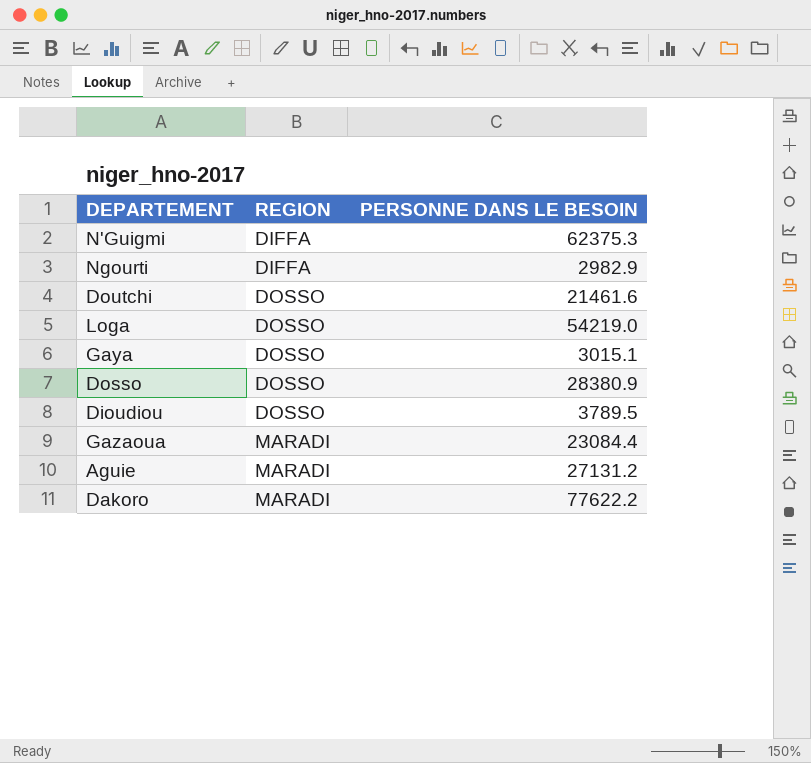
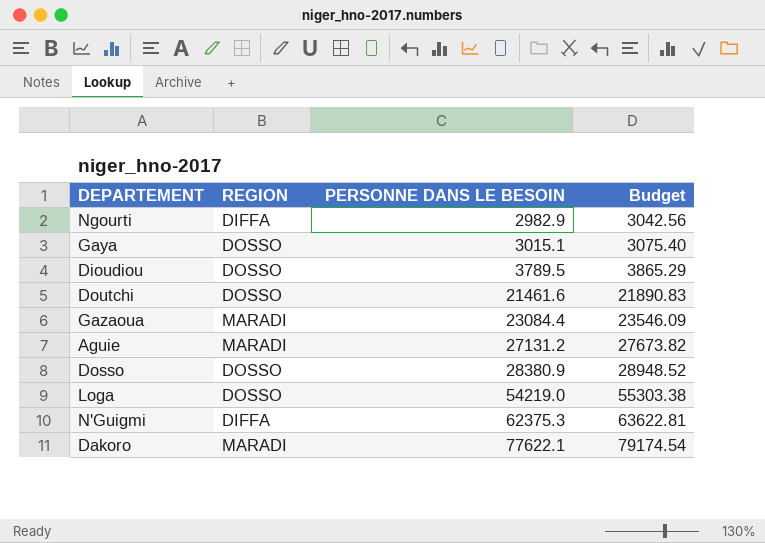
row order: REGION ascending -> PERSONNE DANS LE BESOIN ascending
column Budget | formula: none -> [PERSONNE DANS LE BESOIN] * 1.02
Dakoro | PERSONNE DANS LE BESOIN: 77622.2 -> 77622.1

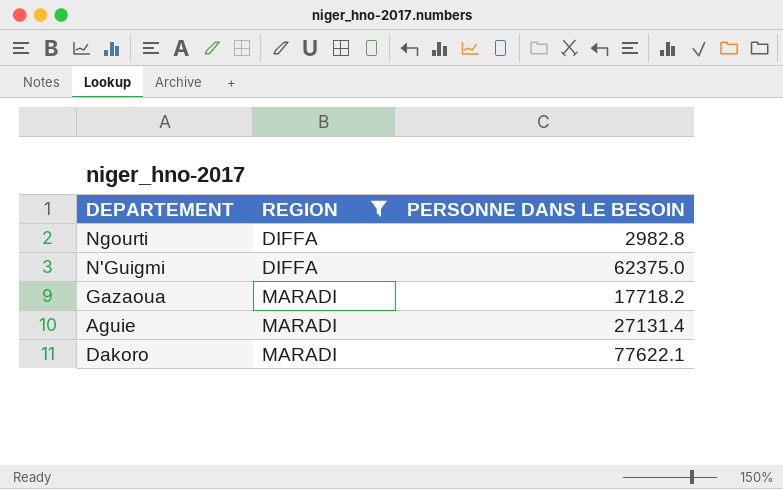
filter: none -> REGION != DOSSO
row order: PERSONNE DANS LE BESOIN ascending -> REGION ascending
column Budget | formula: [PERSONNE DANS LE BESOIN] * 1.02 -> none
Ngourti | PERSONNE DANS LE BESOIN: 2982.9 -> 2982.8
N'Guigmi | PERSONNE DANS LE BESOIN: 62375.3 -> 62375.0
Gazaoua | PERSONNE DANS LE BESOIN: 23084.4 -> 17718.2
Aguie | PERSONNE DANS LE BESOIN: 27131.2 -> 27131.4

